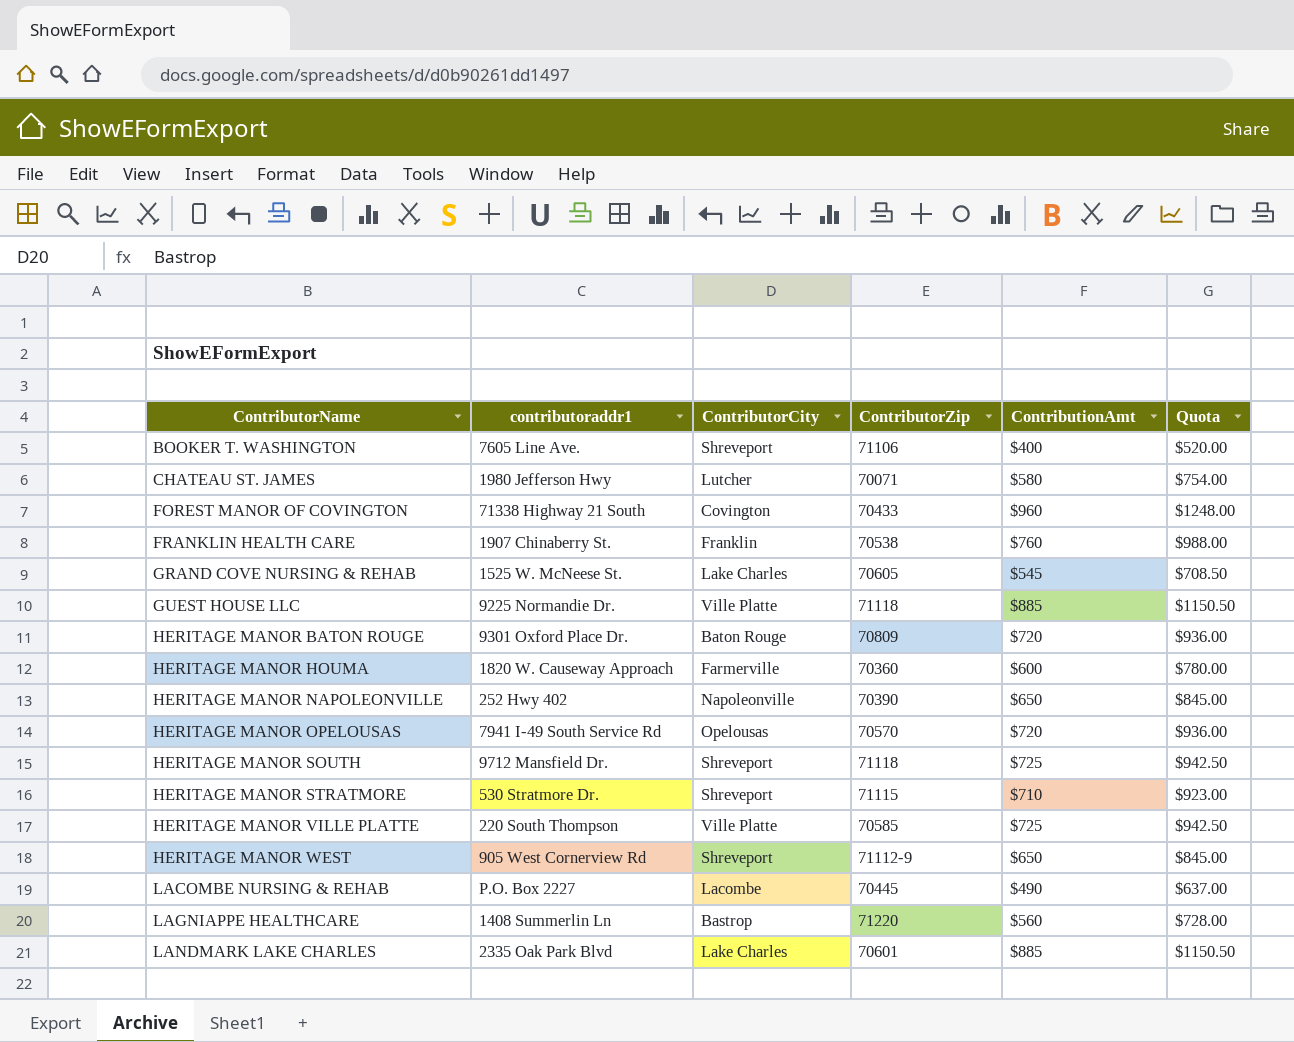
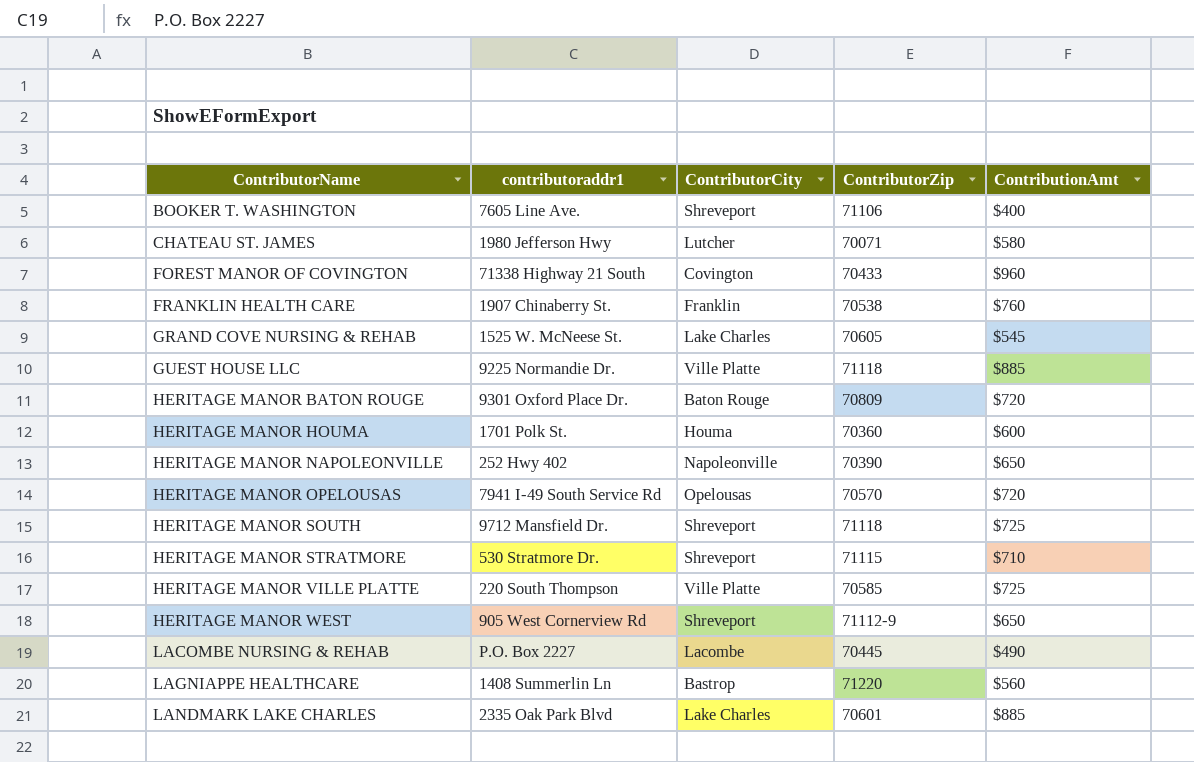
column Quota | formula: [ContributionAmt] * 1.3 -> none
HERITAGE MANOR HOUMA | contributoraddr1: 1820 W. Causeway Approach -> 1701 Polk St.
HERITAGE MANOR HOUMA | ContributorCity: Farmerville -> Houma

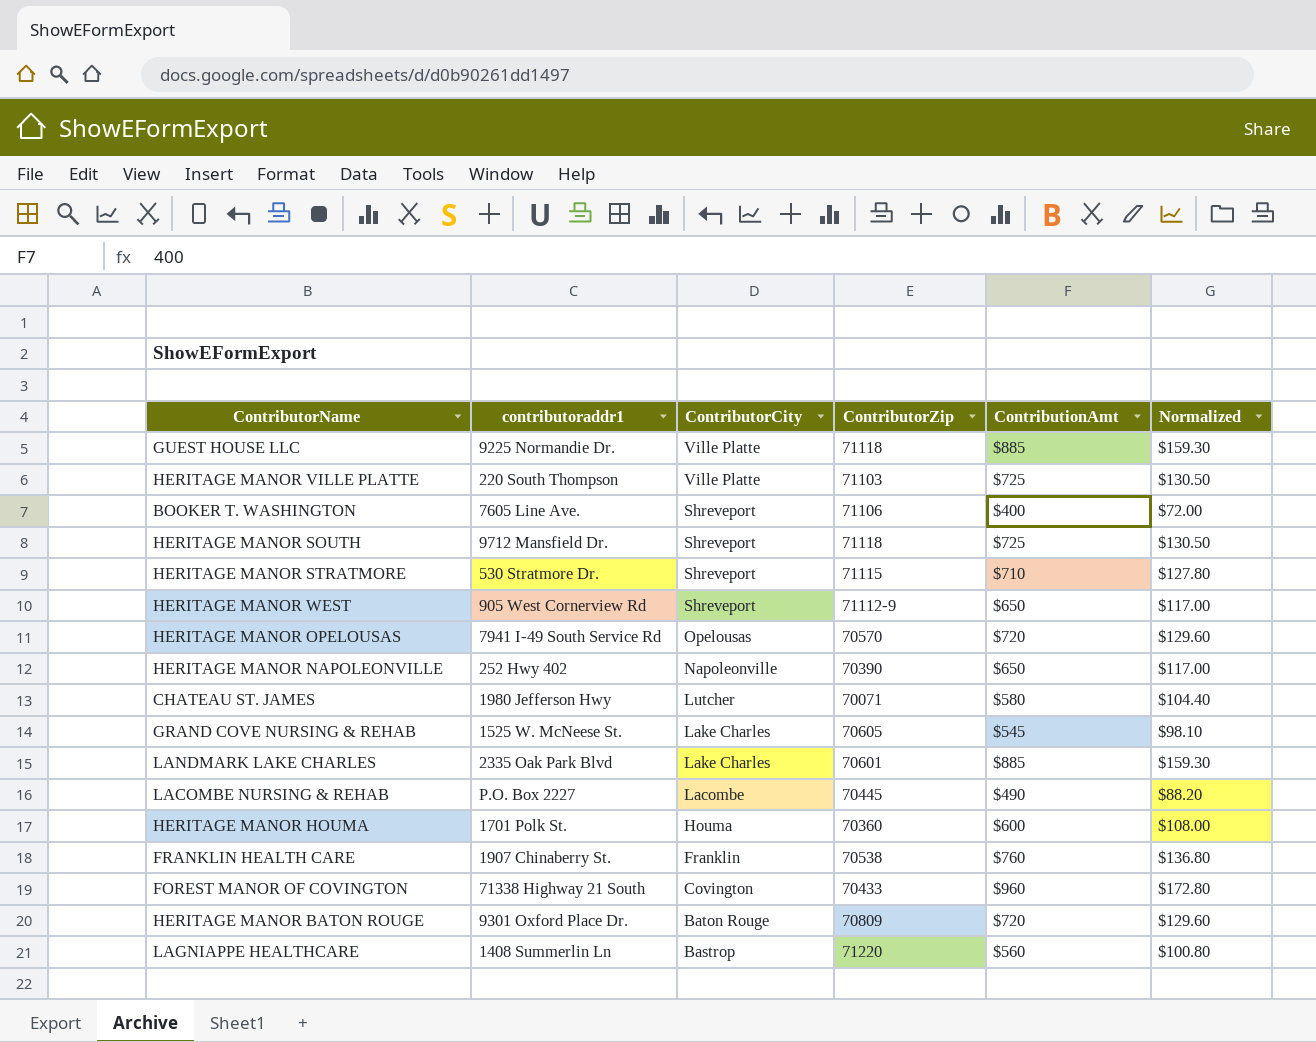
row order: ContributorName ascending -> ContributorCity descending
column Normalized | formula: none -> [ContributionAmt] * 0.18
HERITAGE MANOR VILLE PLATTE | ContributorZip: 70585 -> 71103

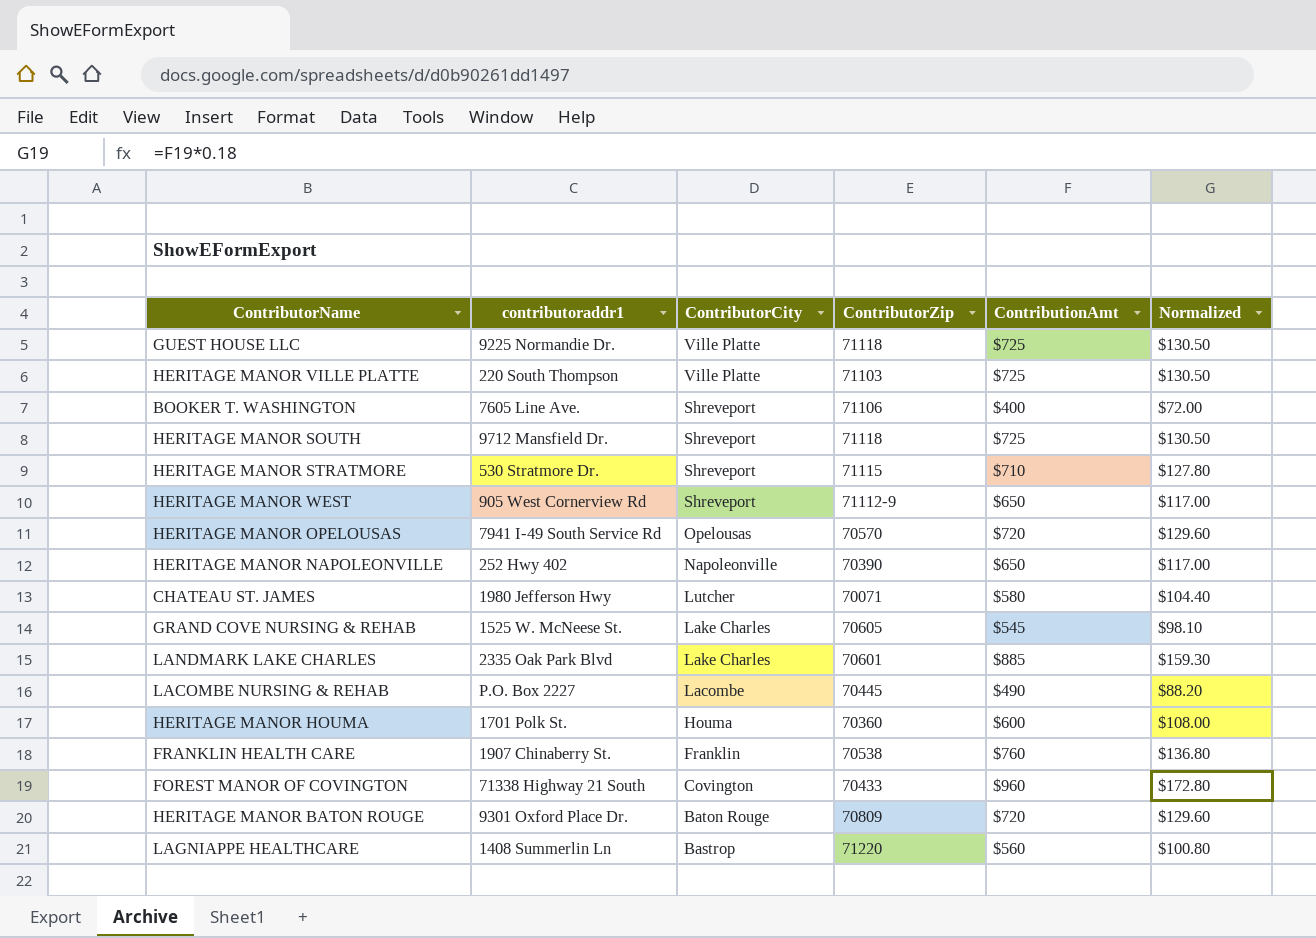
GUEST HOUSE LLC | ContributionAmt: $885 -> $725
GUEST HOUSE LLC | Normalized: $159.30 -> $130.50

